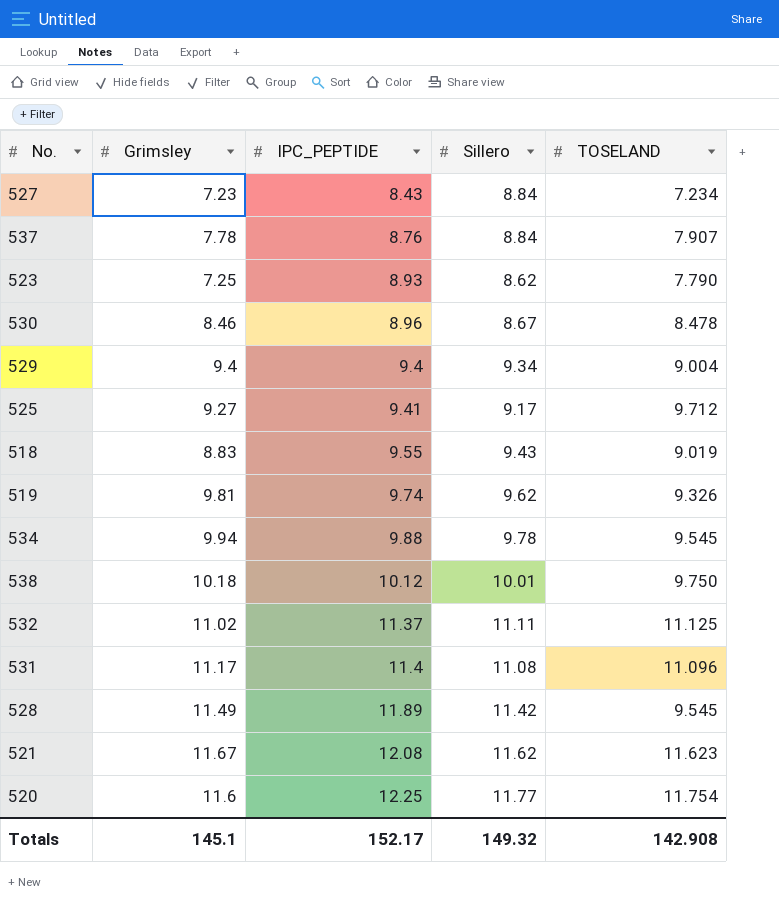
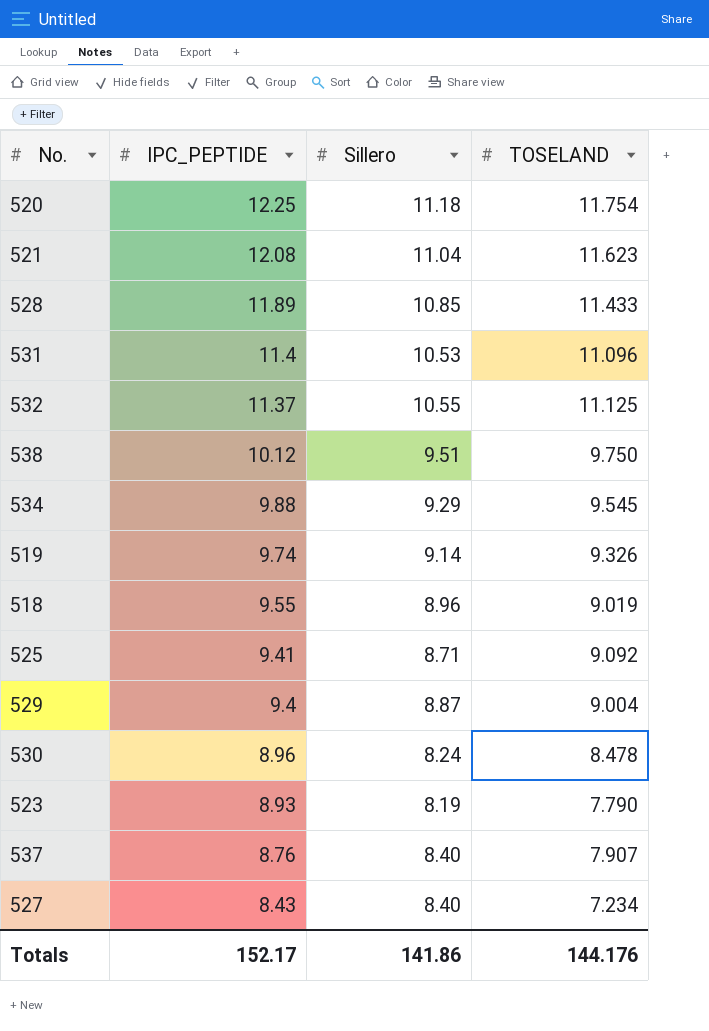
row order: IPC_PEPTIDE ascending -> IPC_PEPTIDE descending
column Grimsley | position: 2 -> none
520 | Sillero: 11.77 -> 11.18
521 | Sillero: 11.62 -> 11.04
528 | Sillero: 11.42 -> 10.85
528 | TOSELAND: 9.545 -> 11.433
531 | Sillero: 11.08 -> 10.53
532 | Sillero: 11.11 -> 10.55
538 | Sillero: 10.01 -> 9.51
534 | Sillero: 9.78 -> 9.29
519 | Sillero: 9.62 -> 9.14
518 | Sillero: 9.43 -> 8.96
525 | Sillero: 9.17 -> 8.71
525 | TOSELAND: 9.712 -> 9.092
529 | Sillero: 9.34 -> 8.87
530 | Sillero: 8.67 -> 8.24
523 | Sillero: 8.62 -> 8.19
537 | Sillero: 8.84 -> 8.40
527 | Sillero: 8.84 -> 8.40
Totals | Sillero: 149.32 -> 141.86
Totals | TOSELAND: 142.908 -> 144.176

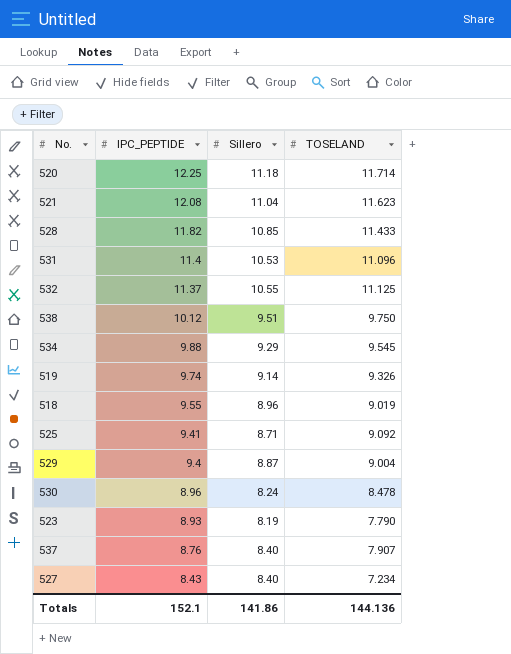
520 | TOSELAND: 11.754 -> 11.714
528 | IPC_PEPTIDE: 11.89 -> 11.82
Totals | IPC_PEPTIDE: 152.17 -> 152.1
Totals | TOSELAND: 144.176 -> 144.136

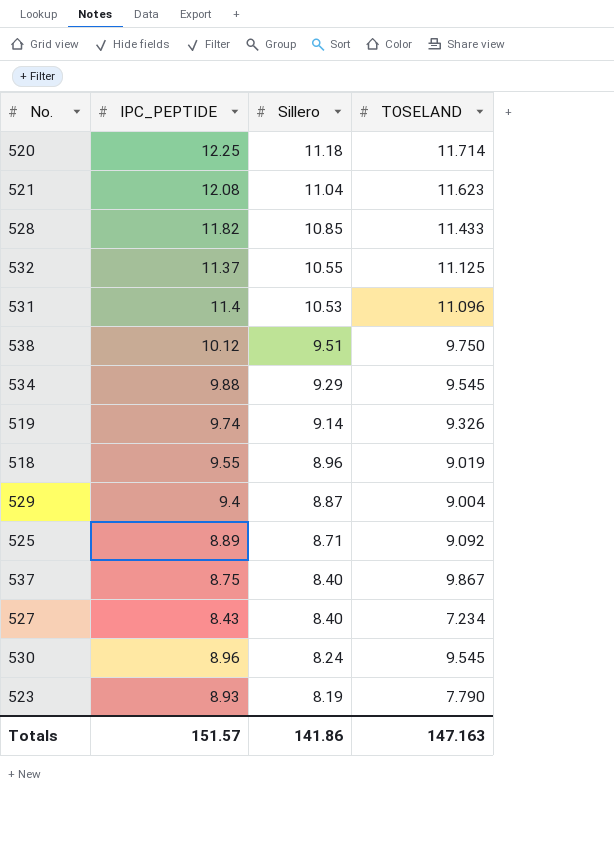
row order: IPC_PEPTIDE descending -> Sillero descending
525 | IPC_PEPTIDE: 9.41 -> 8.89
537 | IPC_PEPTIDE: 8.76 -> 8.75
537 | TOSELAND: 7.907 -> 9.867
530 | TOSELAND: 8.478 -> 9.545
Totals | IPC_PEPTIDE: 152.1 -> 151.57
Totals | TOSELAND: 144.136 -> 147.163

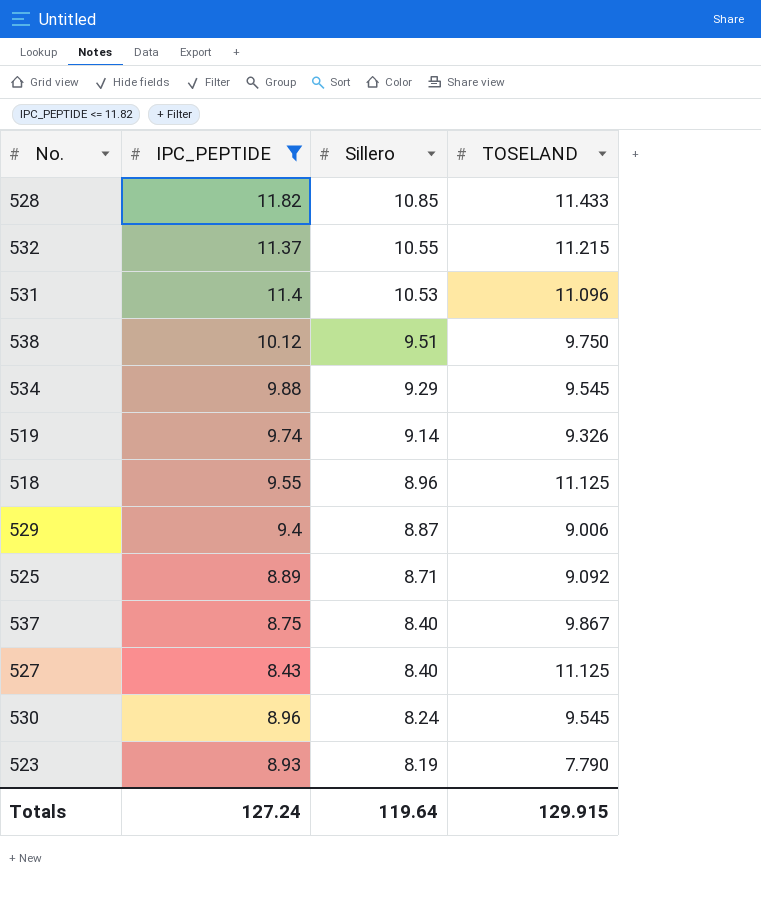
filter: none -> IPC_PEPTIDE <= 11.82
532 | TOSELAND: 11.125 -> 11.215
518 | TOSELAND: 9.019 -> 11.125
529 | TOSELAND: 9.004 -> 9.006
527 | TOSELAND: 7.234 -> 11.125
Totals | IPC_PEPTIDE: 151.57 -> 127.24
Totals | Sillero: 141.86 -> 119.64
Totals | TOSELAND: 147.163 -> 129.915

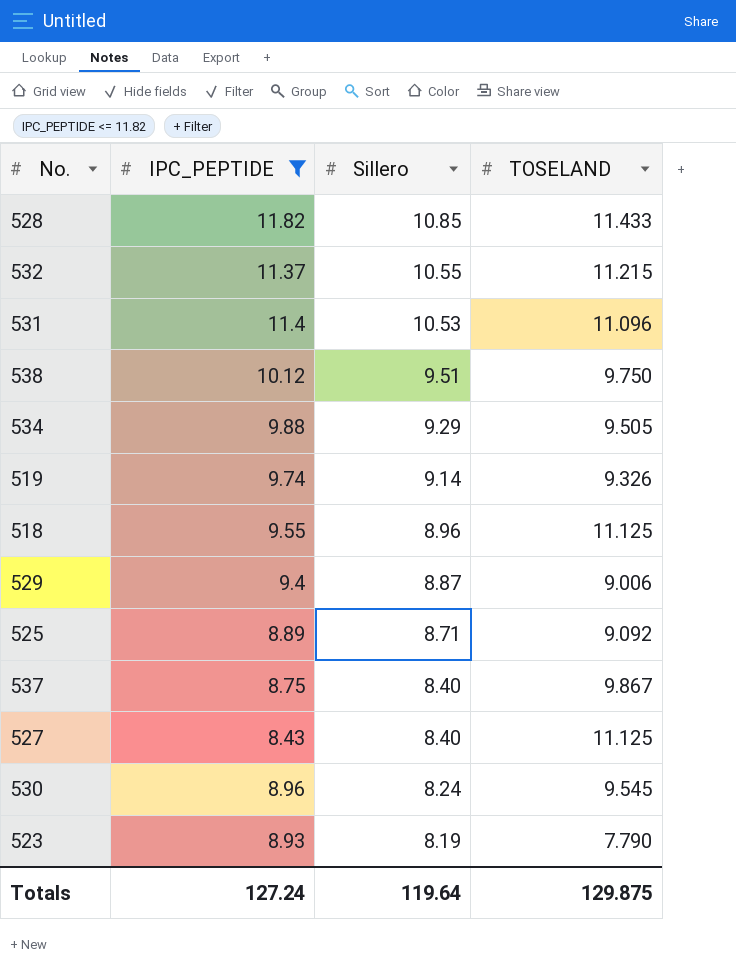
534 | TOSELAND: 9.545 -> 9.505
Totals | TOSELAND: 129.915 -> 129.875

